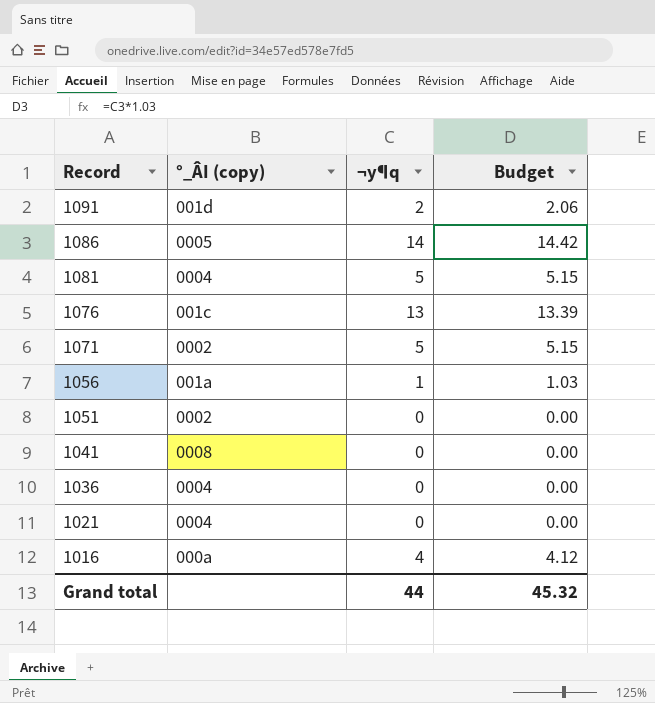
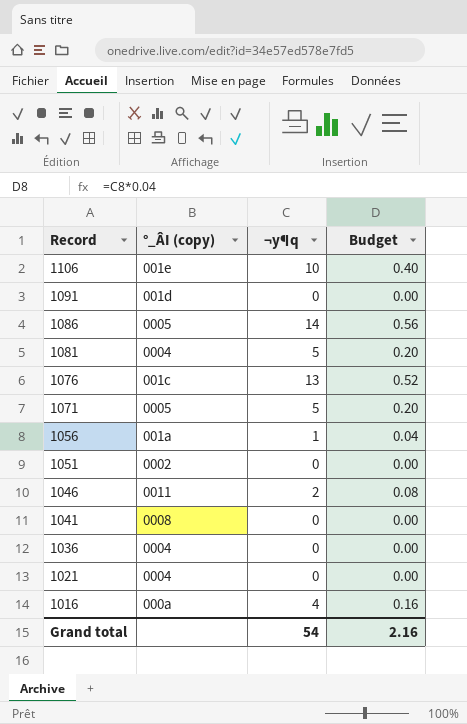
column Budget | formula: [¬y¶q] * 1.03 -> [¬y¶q] * 0.04
row 1106: none -> 001e | 10 | 0.40
1091 | ¬y¶q: 2 -> 0
1071 | °_ÂI (copy): 0002 -> 0005
row 1046: none -> 0011 | 2 | 0.08
Grand total | ¬y¶q: 44 -> 54
Grand total | Budget: 45.32 -> 2.16

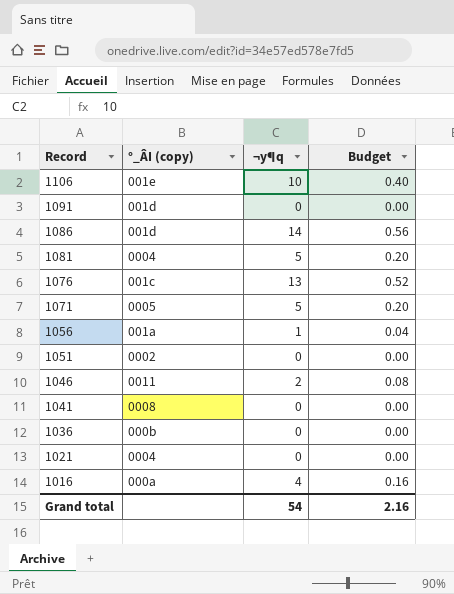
1086 | °_ÂI (copy): 0005 -> 001d
1036 | °_ÂI (copy): 0004 -> 000b

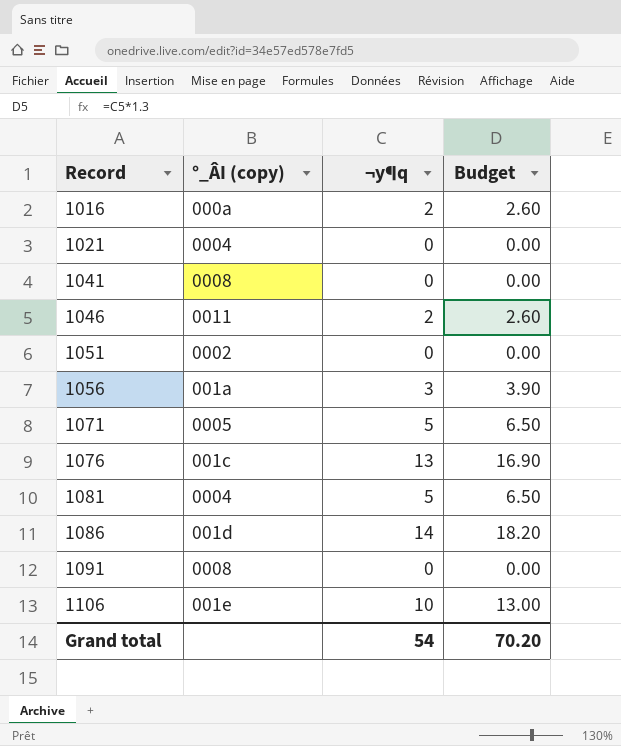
row order: Record descending -> Record ascending
column Budget | formula: [¬y¶q] * 0.04 -> [¬y¶q] * 1.3
row 1036: 000b | 0 | 0.00 -> none
1016 | ¬y¶q: 4 -> 2
1056 | ¬y¶q: 1 -> 3
1091 | °_ÂI (copy): 001d -> 0008
Grand total | Budget: 2.16 -> 70.20

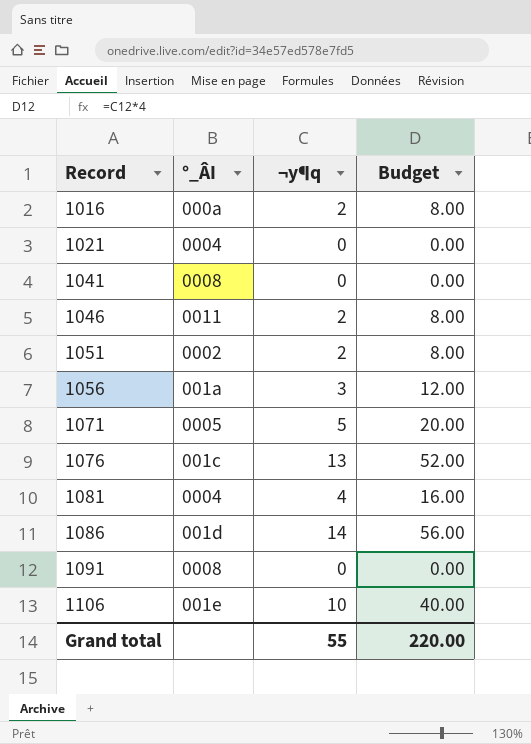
column name: °_ÂI (copy) -> °_ÂI
column Budget | formula: [¬y¶q] * 1.3 -> [¬y¶q] * 4
1051 | ¬y¶q: 0 -> 2
1081 | ¬y¶q: 5 -> 4
Grand total | ¬y¶q: 54 -> 55
Grand total | Budget: 70.20 -> 220.00

